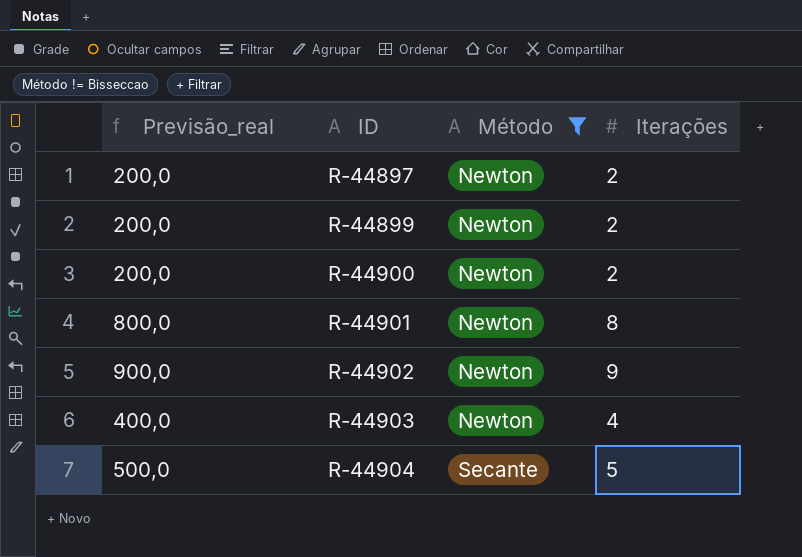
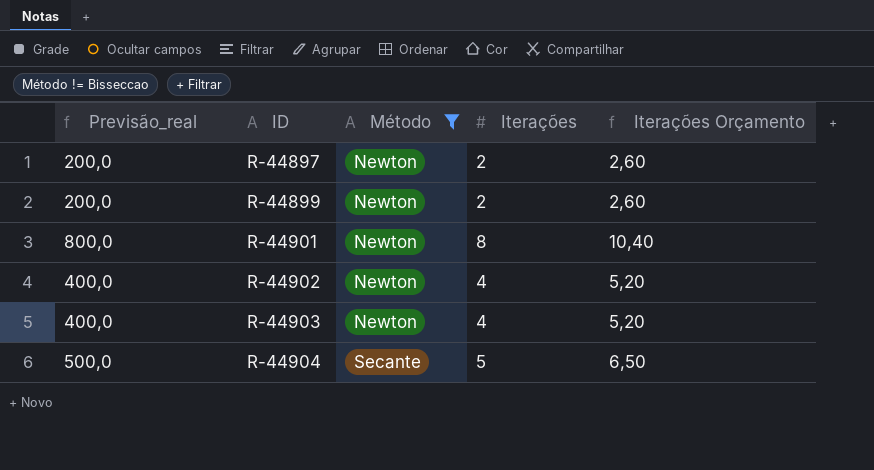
column Iterações Orçamento | formula: none -> [Iterações] * 1,3
row R-44900: 200,0 | Newton | 2 -> none
R-44902 | Previsão_real: 900,0 -> 400,0
R-44902 | Iterações: 9 -> 4

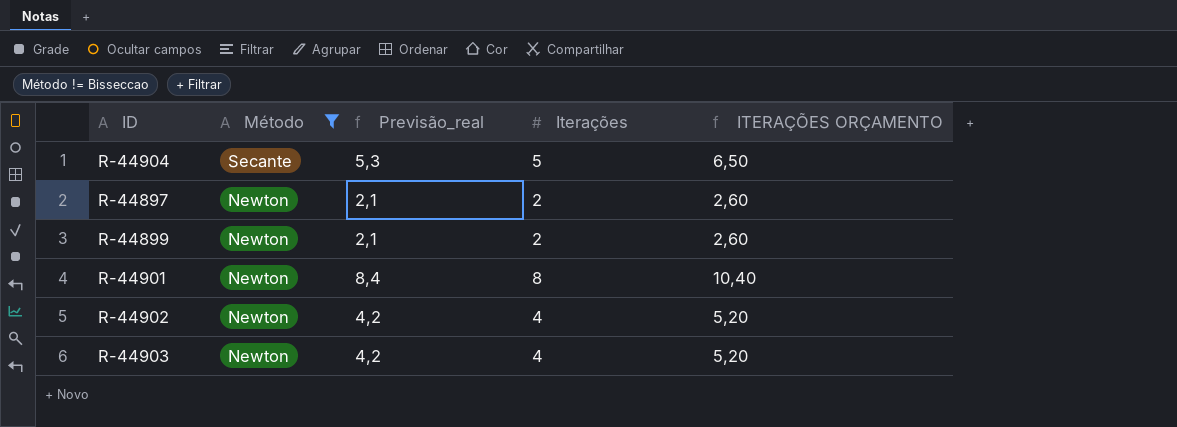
row order: ID ascending -> Método descending
column Previsão_real | formula: [Iterações] * 100 -> [Iterações] * 1,05
column Previsão_real | position: 1 -> 3
column name: Iterações Orçamento -> ITERAÇÕES ORÇAMENTO

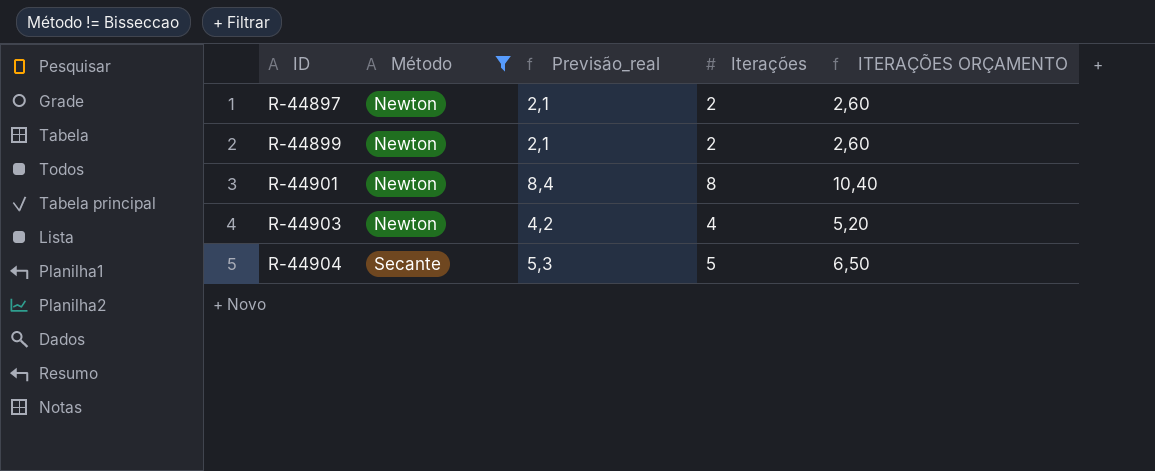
row order: Método descending -> ID ascending
row R-44902: Newton | 4,2 | 4 | 5,20 -> none

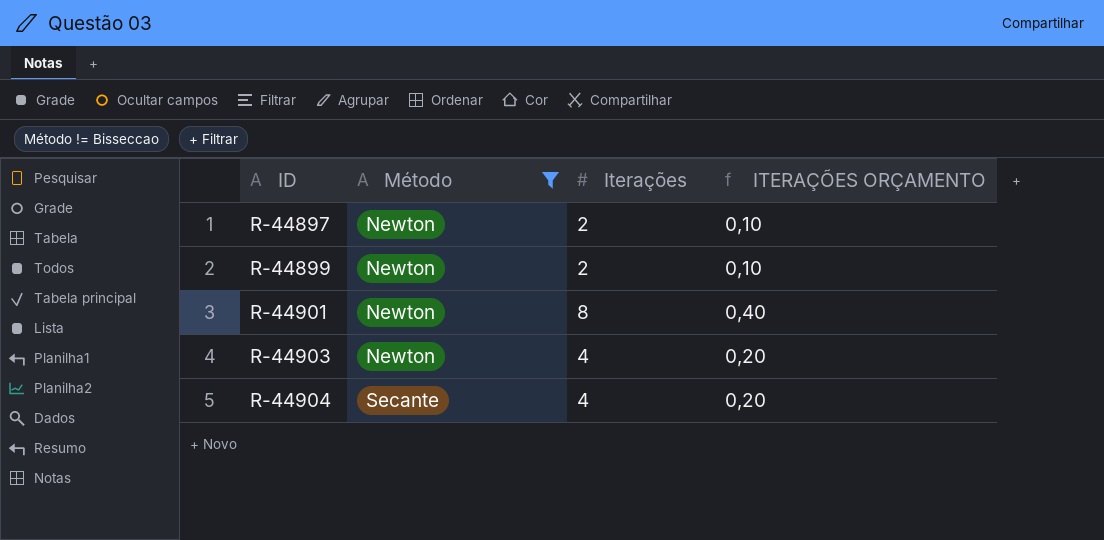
column Previsão_real | formula: [Iterações] * 1,05 -> none
column ITERAÇÕES ORÇAMENTO | formula: [Iterações] * 1,3 -> [Iterações] * 0,05
R-44904 | Iterações: 5 -> 4

